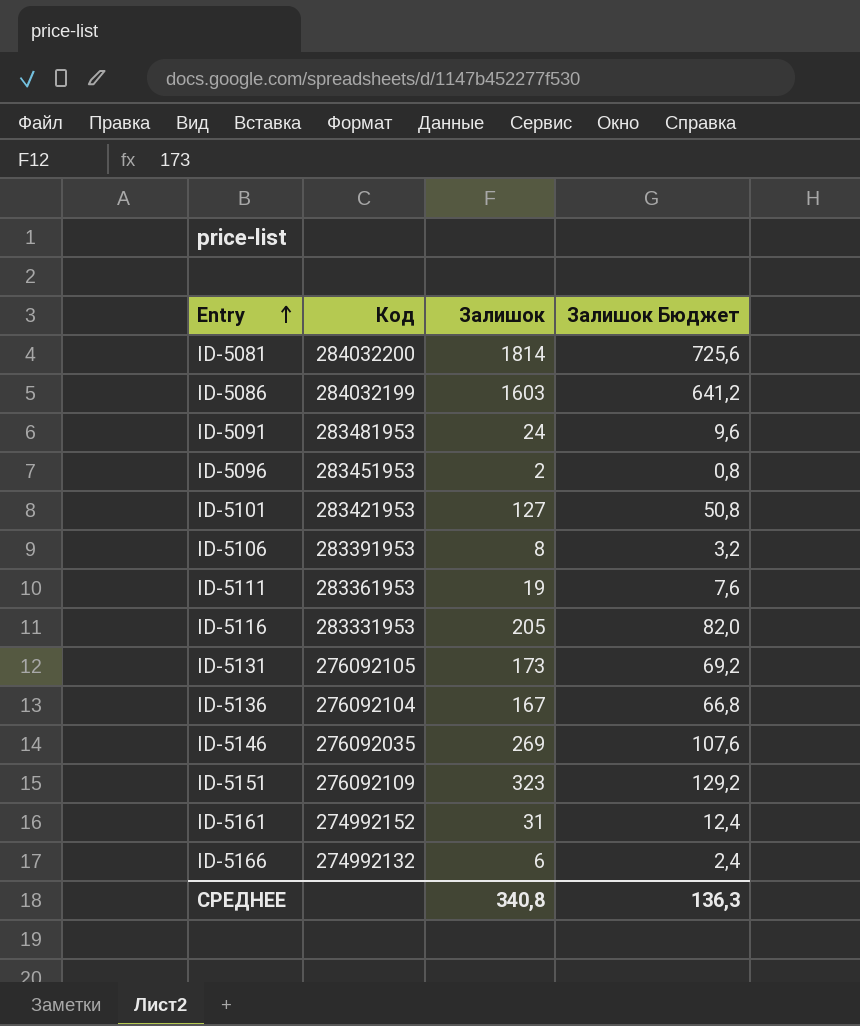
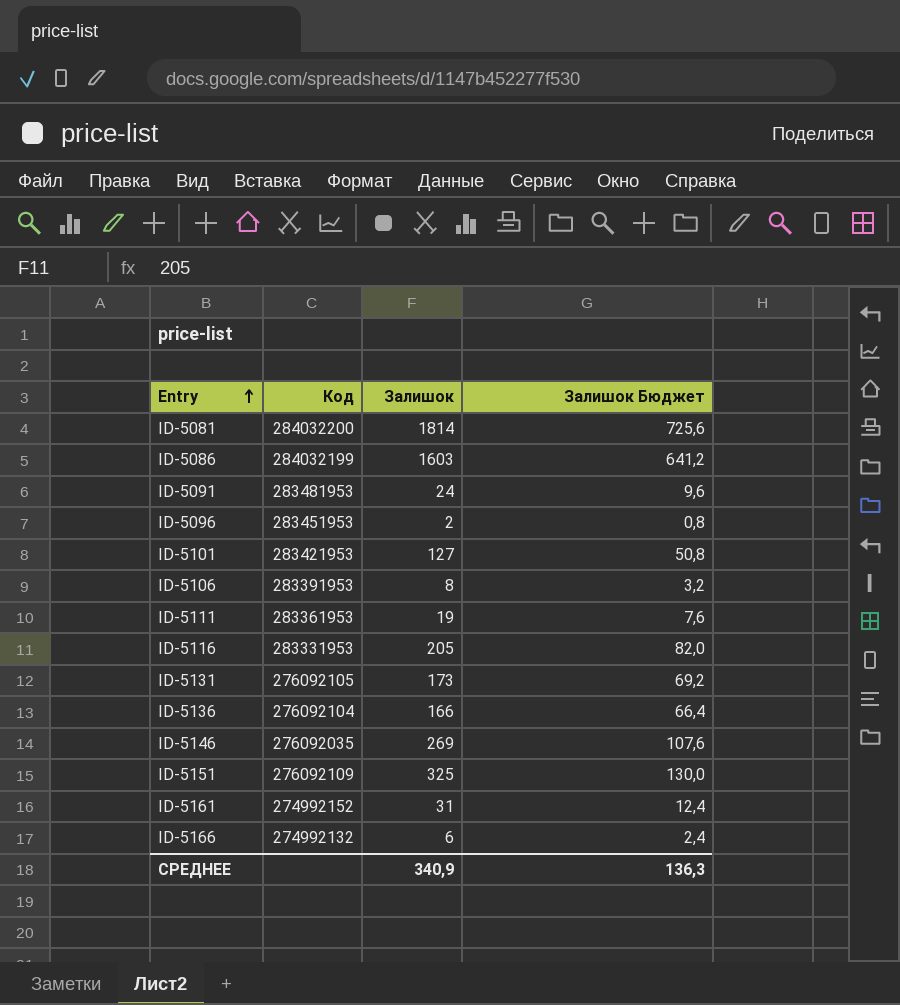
ID-5136 | Залишок: 167 -> 166
ID-5136 | Залишок Бюджет: 66,8 -> 66,4
ID-5151 | Залишок: 323 -> 325
ID-5151 | Залишок Бюджет: 129,2 -> 130,0
СРЕДНЕЕ | Залишок: 340,8 -> 340,9

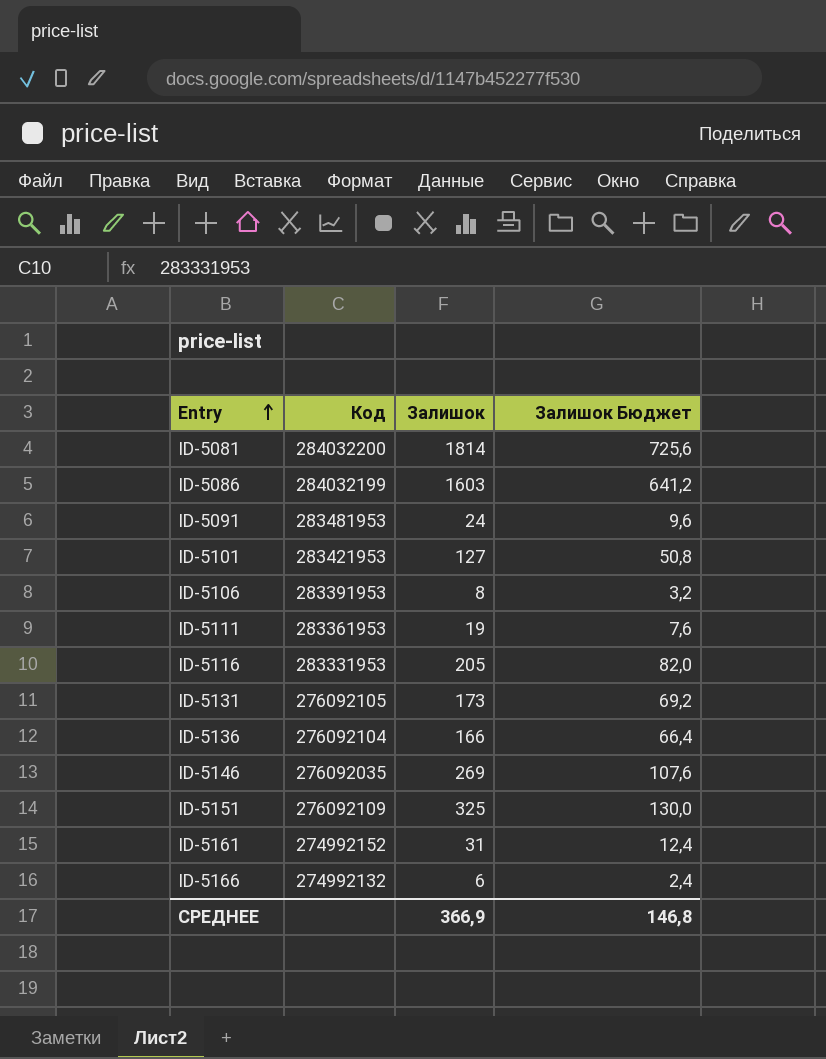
row ID-5096: 283451953 | 2 | 0,8 -> none
СРЕДНЕЕ | Залишок: 340,9 -> 366,9
СРЕДНЕЕ | Залишок Бюджет: 136,3 -> 146,8

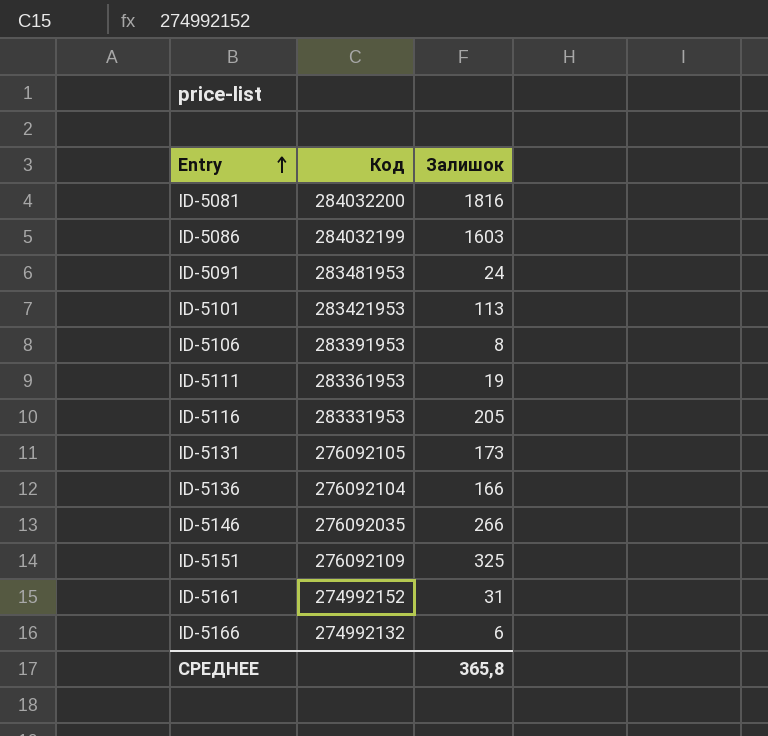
column Залишок Бюджет | formula: [Залишок] * 0,4 -> none
ID-5081 | Залишок: 1814 -> 1816
ID-5101 | Залишок: 127 -> 113
ID-5146 | Залишок: 269 -> 266
СРЕДНЕЕ | Залишок: 366,9 -> 365,8

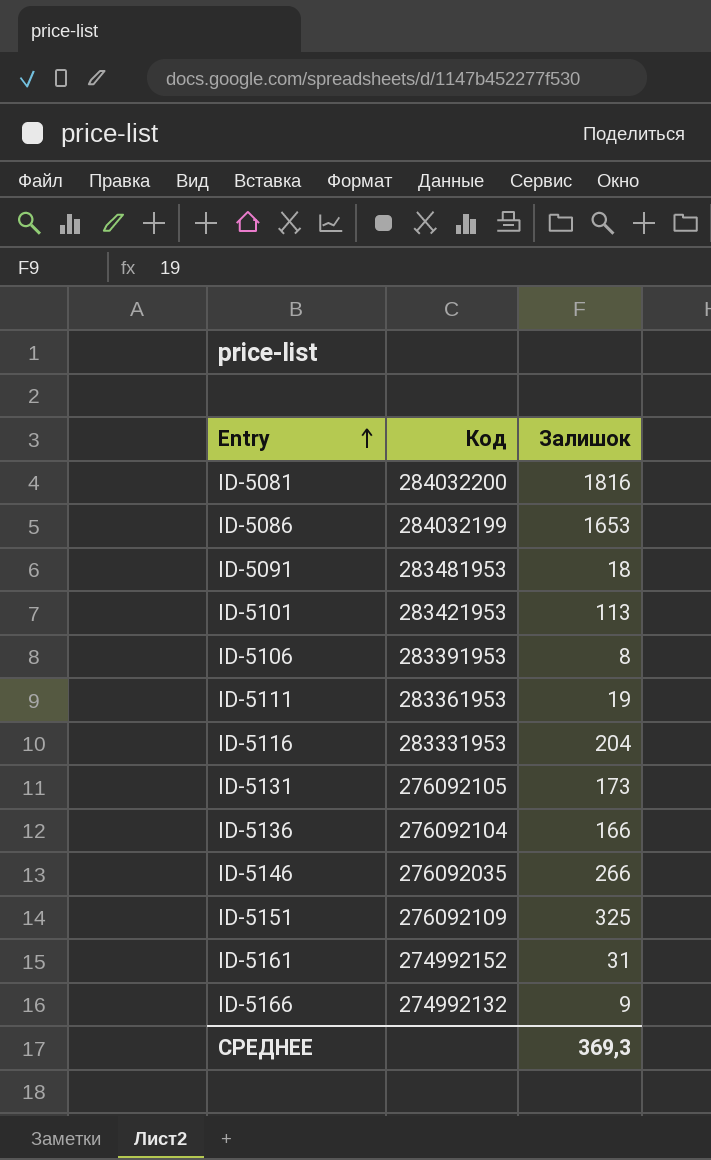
ID-5086 | Залишок: 1603 -> 1653
ID-5091 | Залишок: 24 -> 18
ID-5116 | Залишок: 205 -> 204
ID-5166 | Залишок: 6 -> 9
СРЕДНЕЕ | Залишок: 365,8 -> 369,3

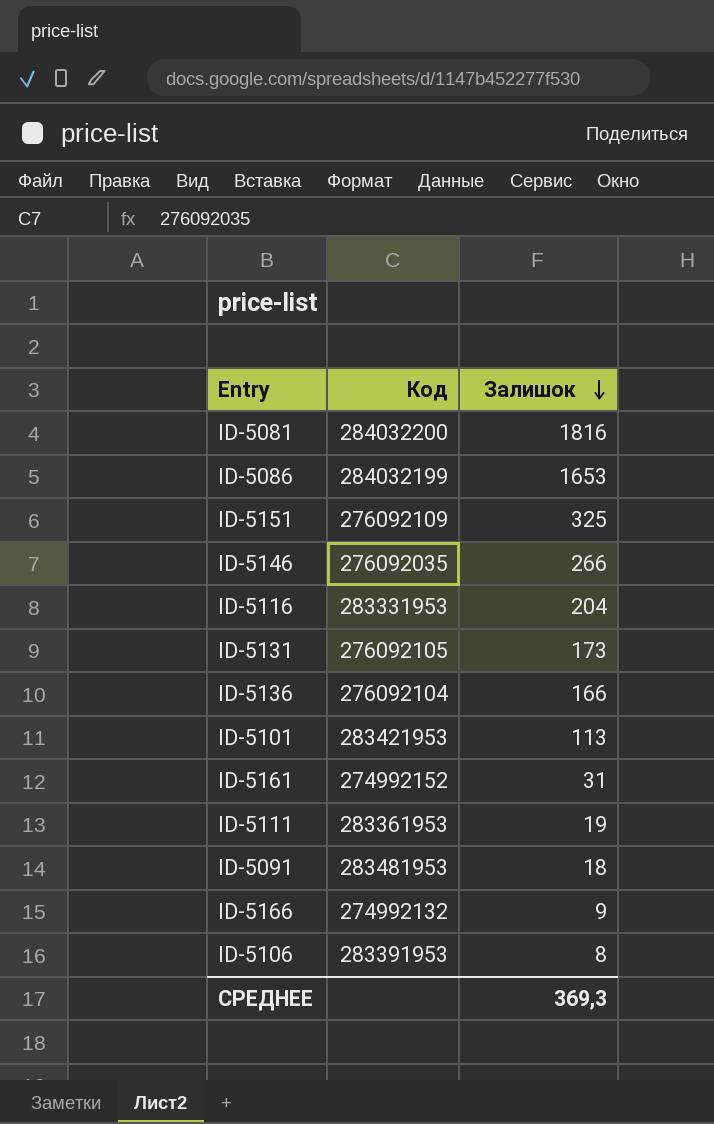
row order: Entry ascending -> Залишок descending

